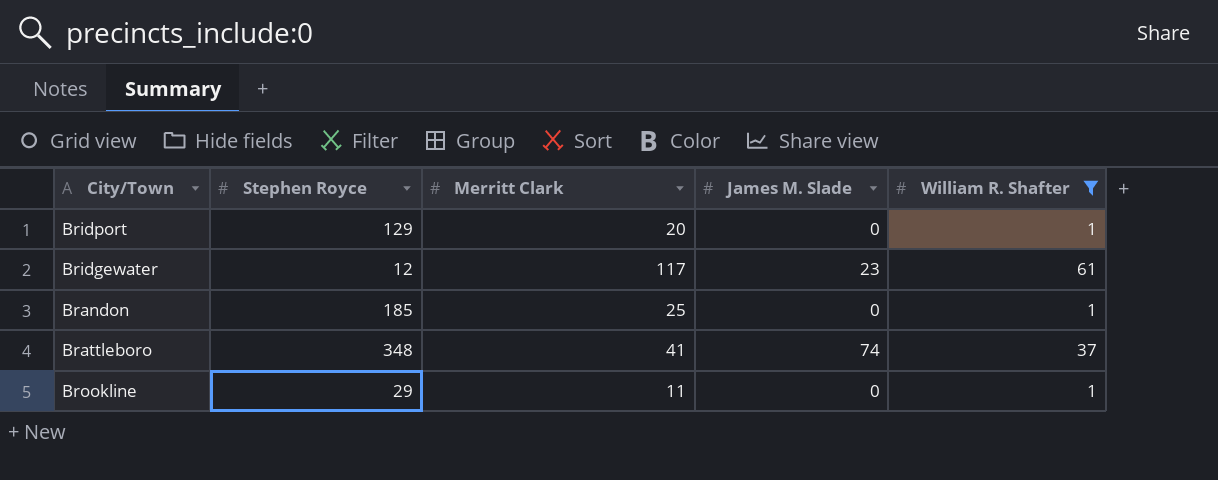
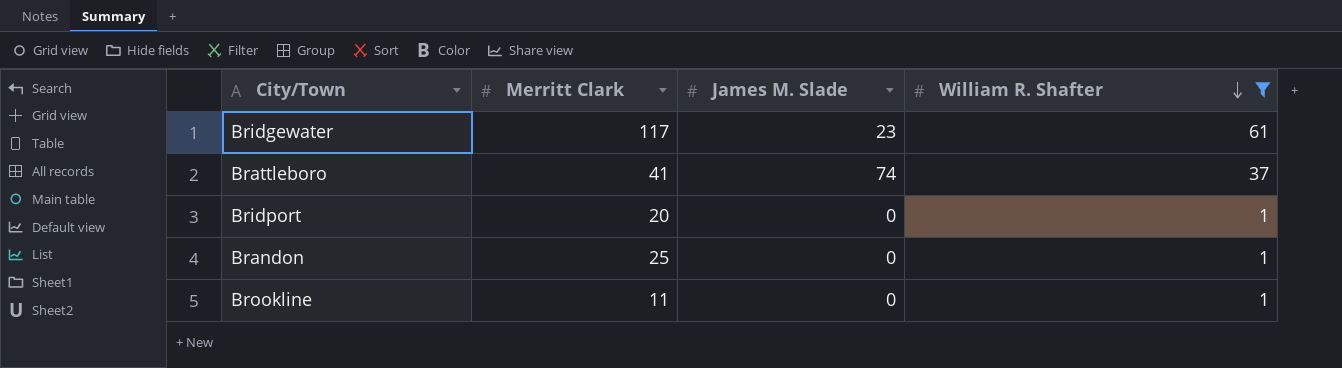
row order: none -> William R. Shafter descending
column Stephen Royce | position: 2 -> none

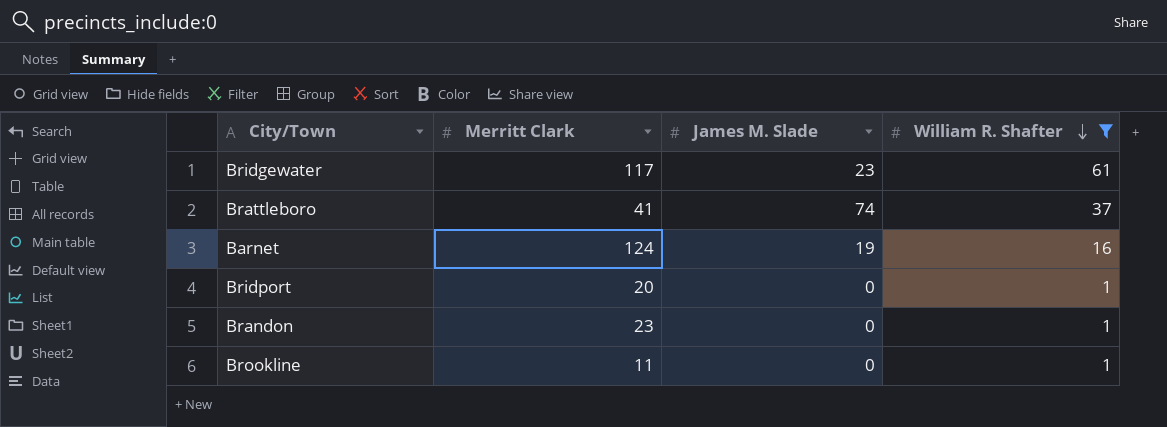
row Barnet: none -> 124 | 19 | 16
Brandon | Merritt Clark: 25 -> 23

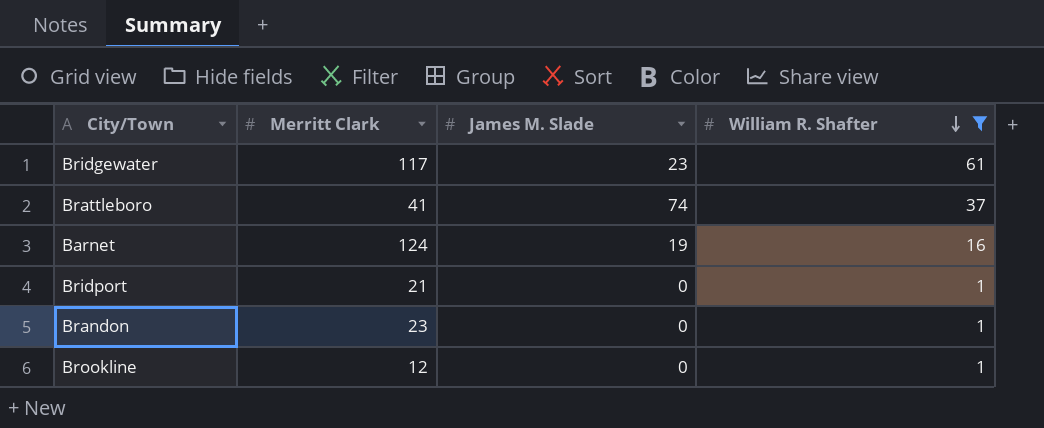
Bridport | Merritt Clark: 20 -> 21
Brookline | Merritt Clark: 11 -> 12

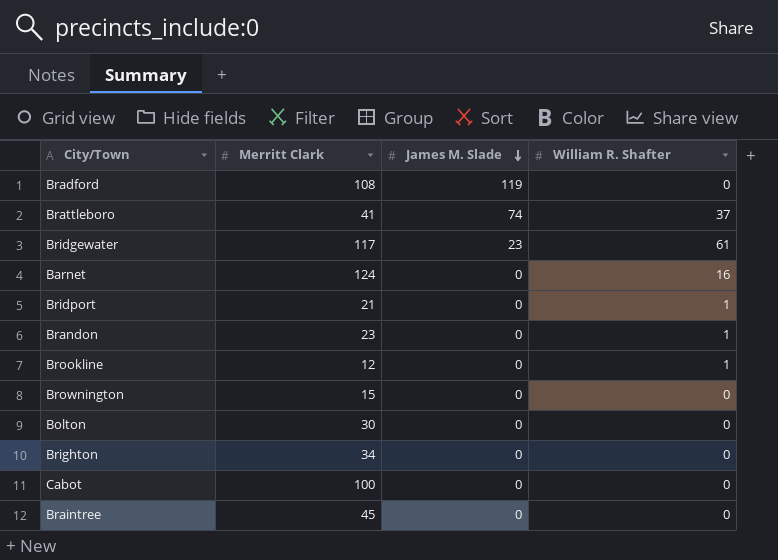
filter: William R. Shafter != 0 -> none
row order: William R. Shafter descending -> James M. Slade descending
Barnet | James M. Slade: 19 -> 0

